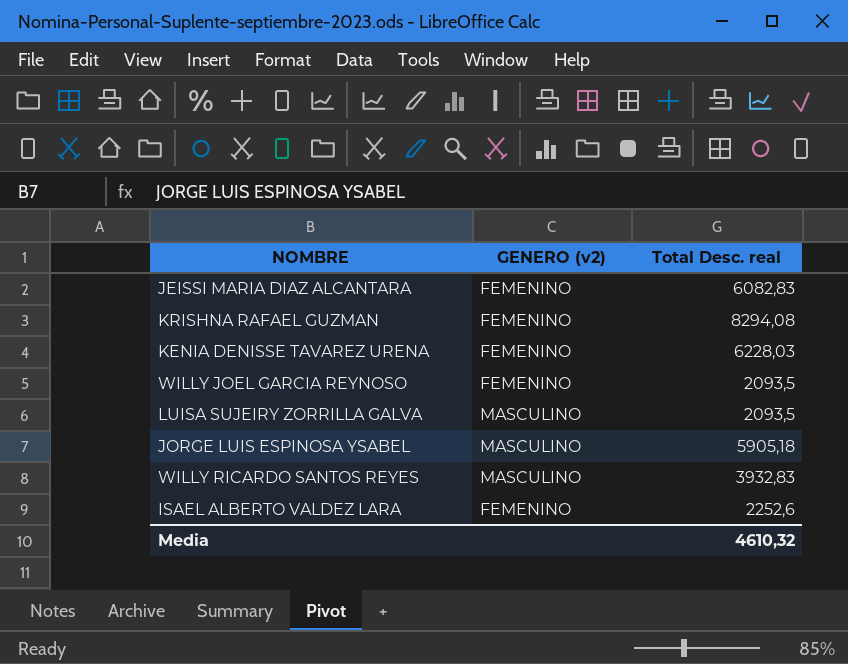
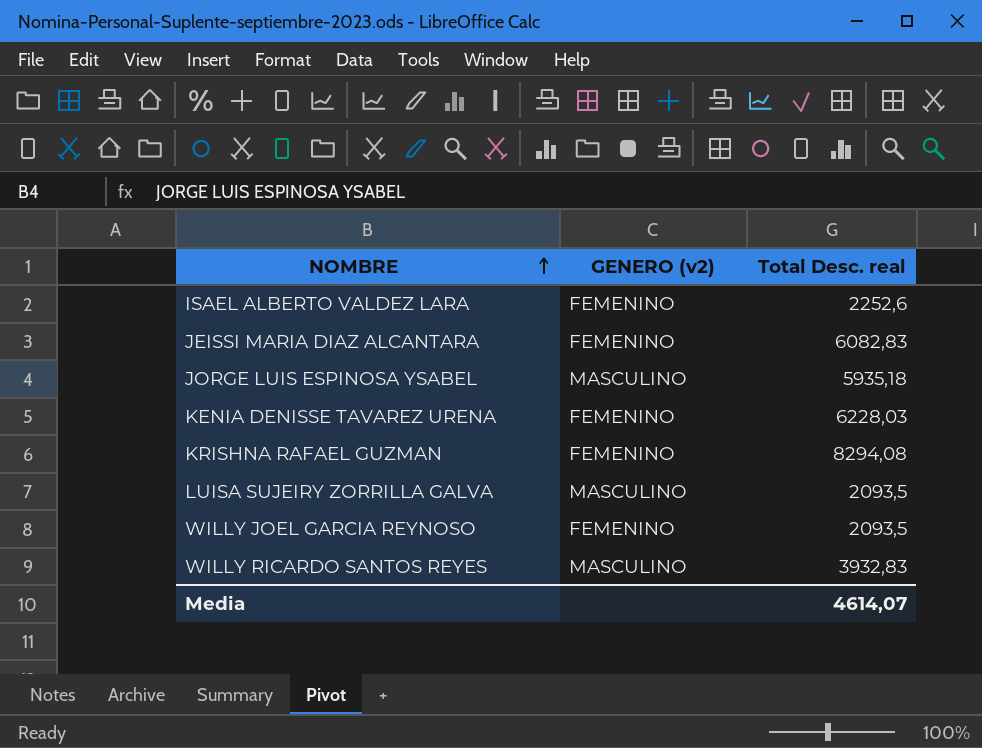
row order: none -> NOMBRE ascending
JORGE LUIS ESPINOSA YSABEL | Total Desc. real: 5905,18 -> 5935,18
Media | Total Desc. real: 4610,32 -> 4614,07

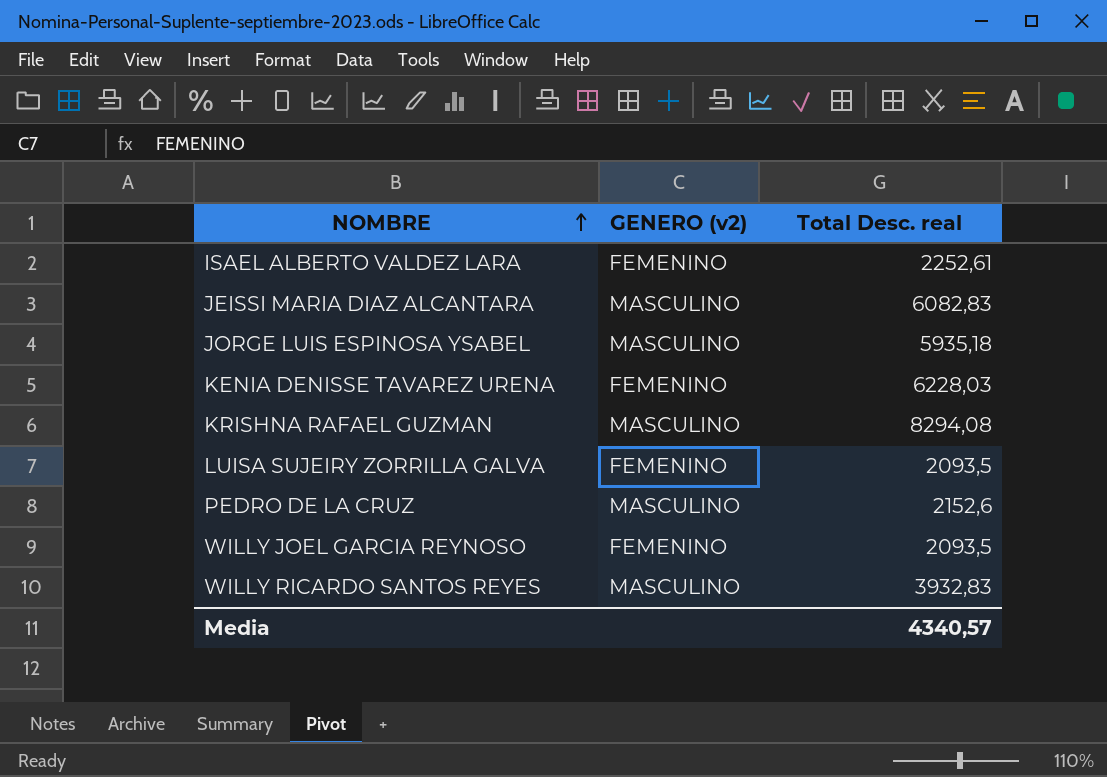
ISAEL ALBERTO VALDEZ LARA | Total Desc. real: 2252,6 -> 2252,61
JEISSI MARIA DIAZ ALCANTARA | GENERO (v2): FEMENINO -> MASCULINO
KRISHNA RAFAEL GUZMAN | GENERO (v2): FEMENINO -> MASCULINO
LUISA SUJEIRY ZORRILLA GALVA | GENERO (v2): MASCULINO -> FEMENINO
row PEDRO DE LA CRUZ: none -> MASCULINO | 2152,6
Media | Total Desc. real: 4614,07 -> 4340,57

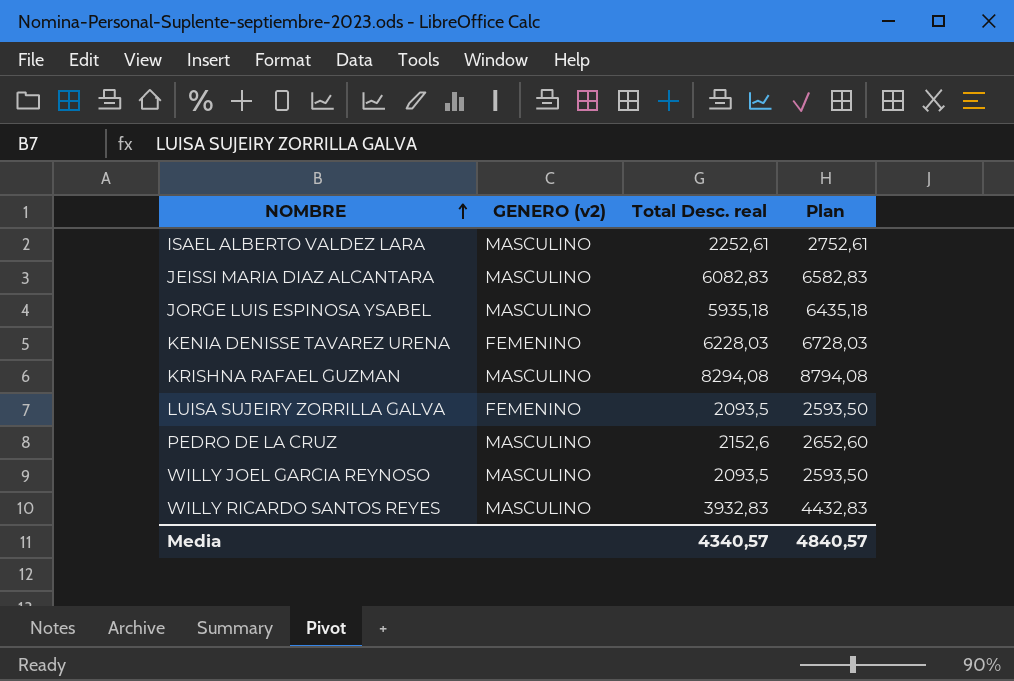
column Plan | formula: none -> [Total Desc. real] + 500
ISAEL ALBERTO VALDEZ LARA | GENERO (v2): FEMENINO -> MASCULINO
WILLY JOEL GARCIA REYNOSO | GENERO (v2): FEMENINO -> MASCULINO

